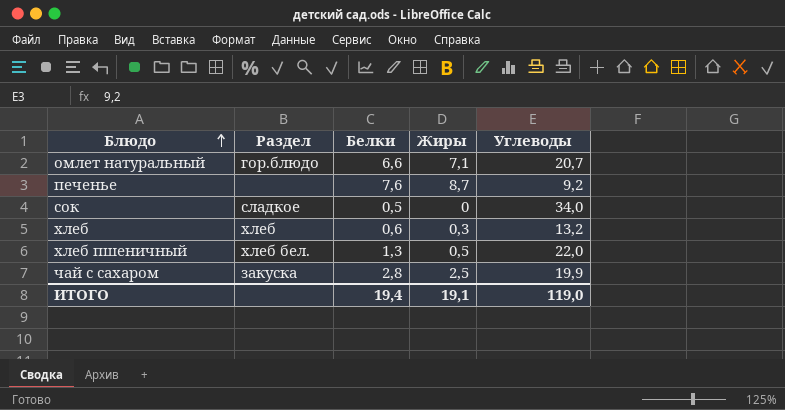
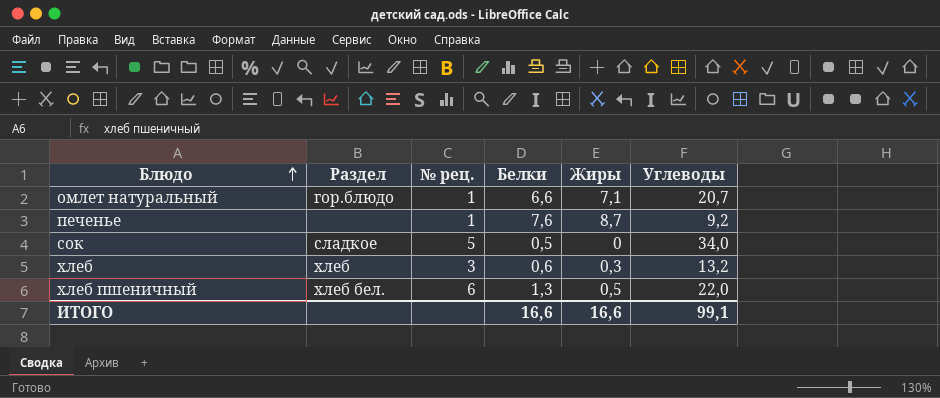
column № рец. | position: none -> 3
row чай с сахаром: закуска | 2,8 | 2,5 | 19,9 -> none
ИТОГО | Белки: 19,4 -> 16,6
ИТОГО | Жиры: 19,1 -> 16,6
ИТОГО | Углеводы: 119,0 -> 99,1

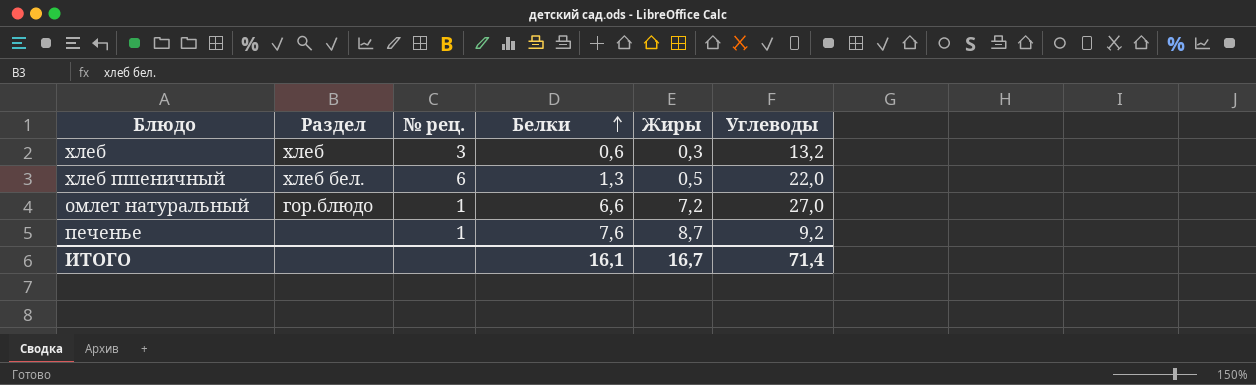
row order: Блюдо ascending -> Белки ascending
row сок: сладкое | 5 | 0,5 | 0 | 34,0 -> none
омлет натуральный | Жиры: 7,1 -> 7,2
омлет натуральный | Углеводы: 20,7 -> 27,0
ИТОГО | Белки: 16,6 -> 16,1
ИТОГО | Жиры: 16,6 -> 16,7
ИТОГО | Углеводы: 99,1 -> 71,4

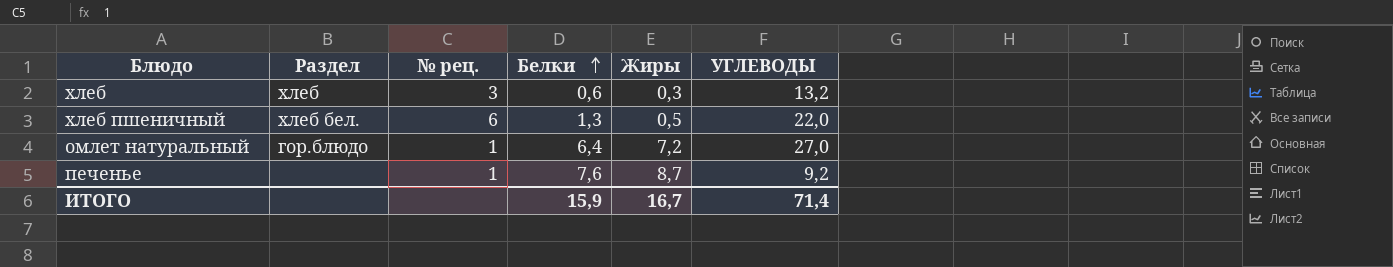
column name: Углеводы -> УГЛЕВОДЫ
омлет натуральный | Белки: 6,6 -> 6,4
ИТОГО | Белки: 16,1 -> 15,9

